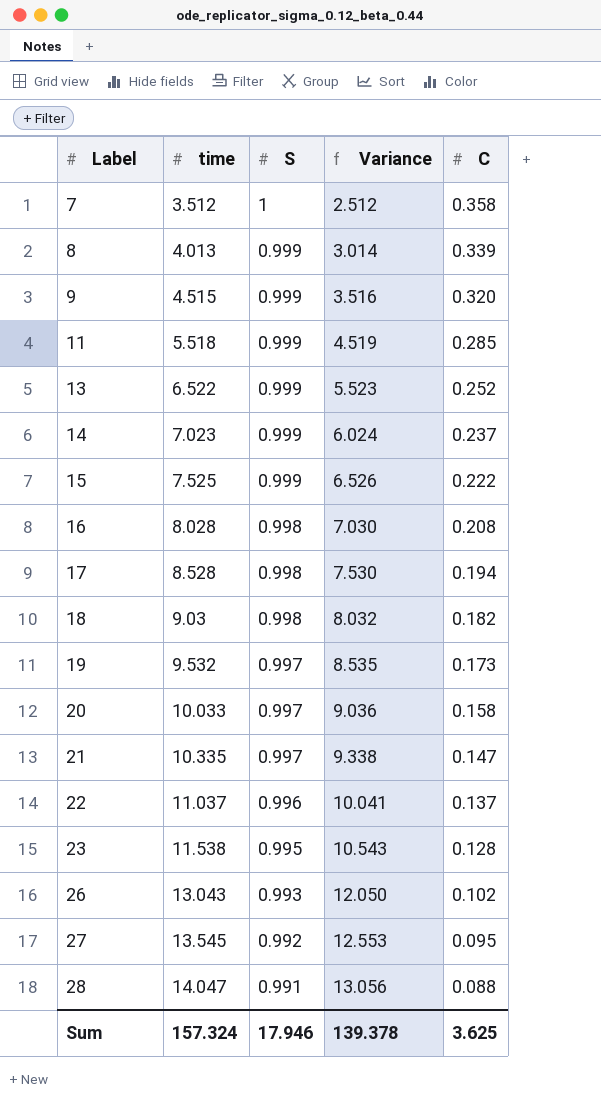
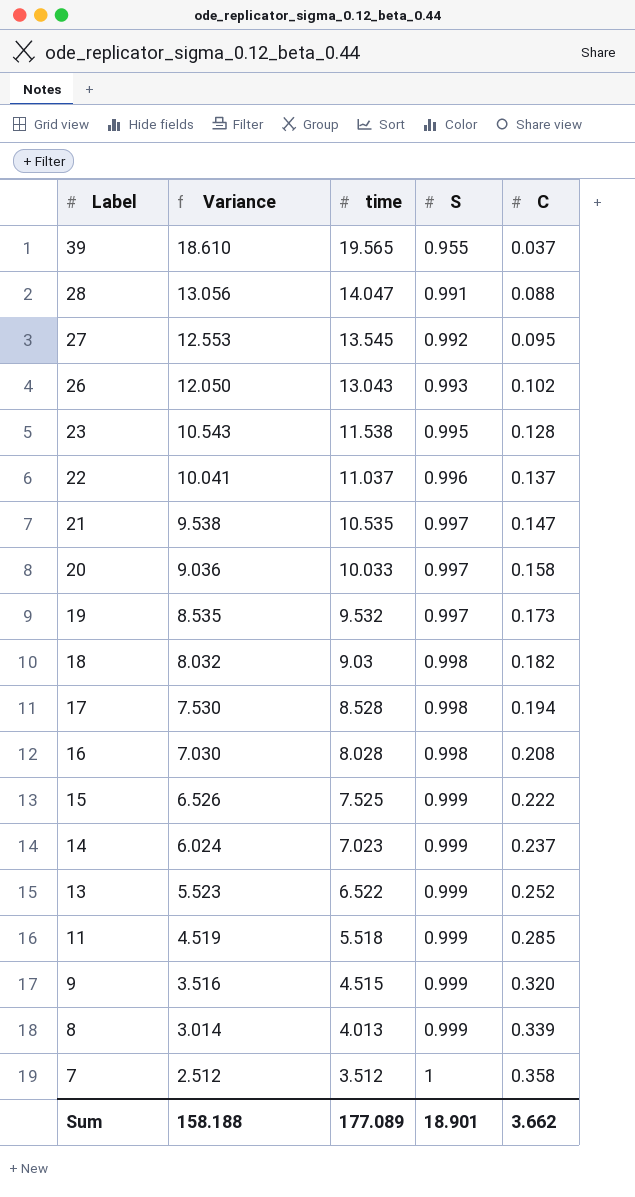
row order: Label ascending -> Label descending
column Variance | position: 4 -> 2
row 39: none -> 18.610 | 19.565 | 0.955 | 0.037
21 | Variance: 9.338 -> 9.538
21 | time: 10.335 -> 10.535
Sum | Variance: 139.378 -> 158.188
Sum | time: 157.324 -> 177.089
Sum | S: 17.946 -> 18.901
Sum | C: 3.625 -> 3.662

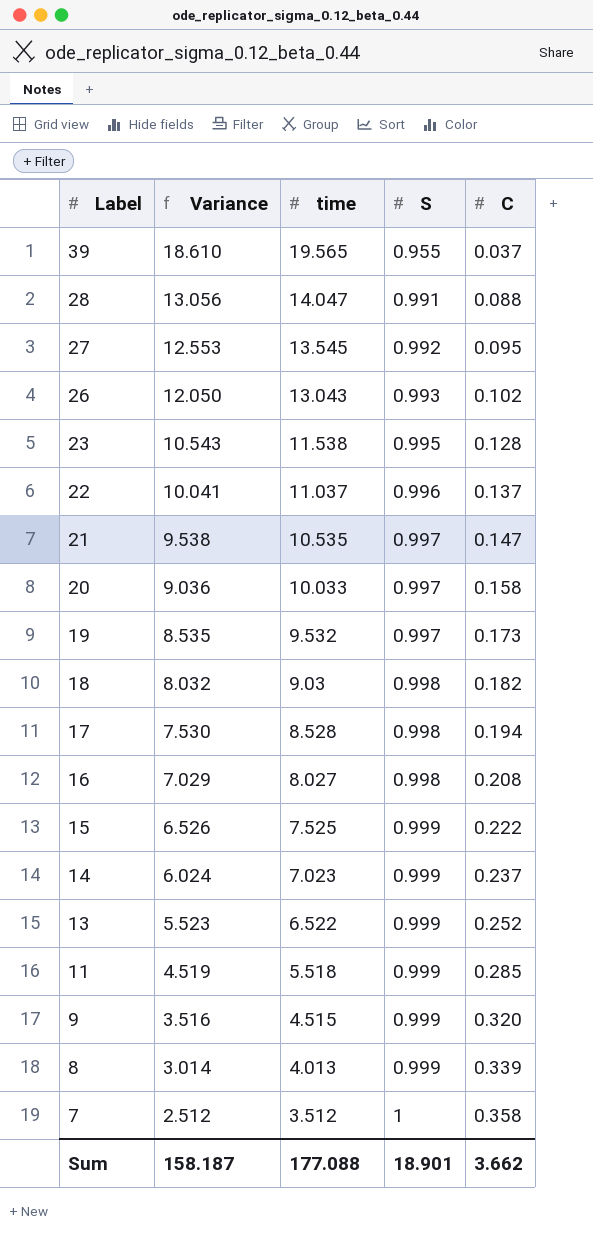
16 | Variance: 7.030 -> 7.029
16 | time: 8.028 -> 8.027
Sum | Variance: 158.188 -> 158.187
Sum | time: 177.089 -> 177.088

